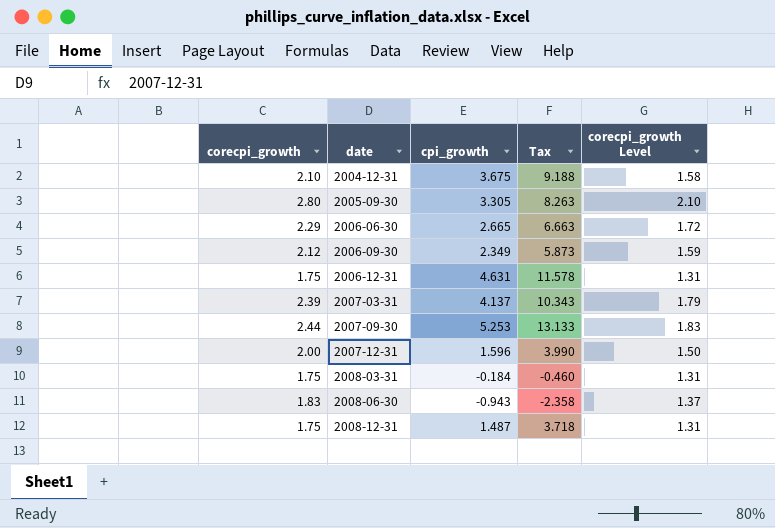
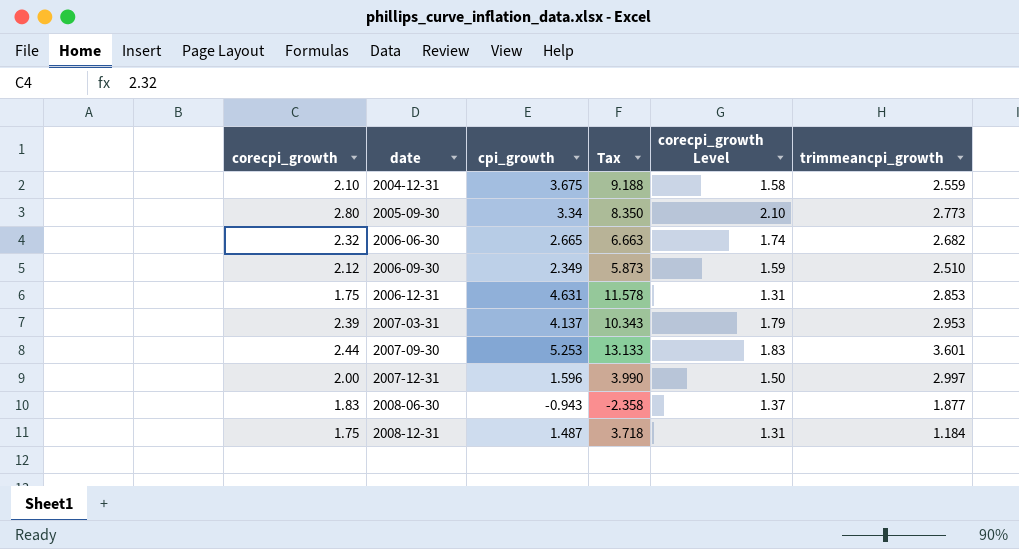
column trimmeancpi_growth | position: none -> 6
row 2008-03-31: 1.75 | -0.184 | -0.460 | 1.31 -> none
2005-09-30 | cpi_growth: 3.305 -> 3.34
2005-09-30 | Tax: 8.263 -> 8.350
2006-06-30 | corecpi_growth: 2.29 -> 2.32
2006-06-30 | corecpi_growth Level: 1.72 -> 1.74

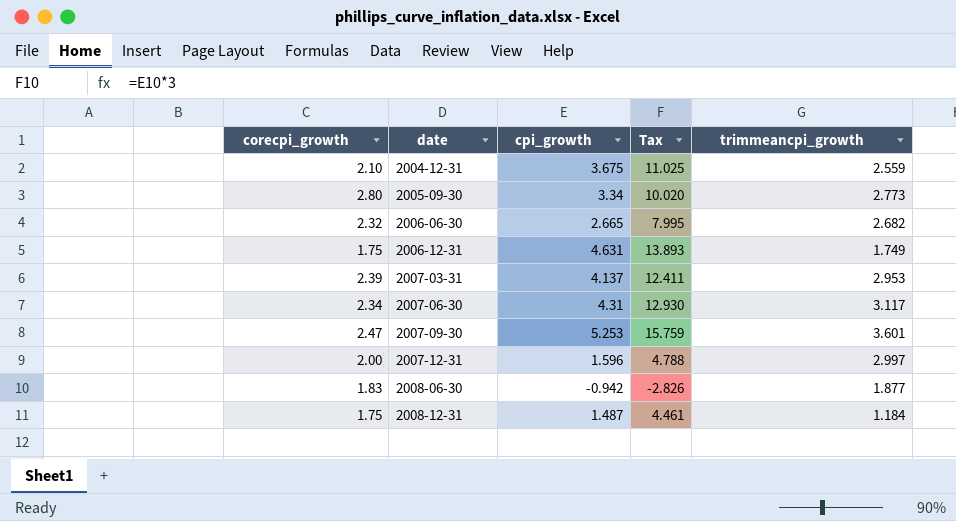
column corecpi_growth Level | formula: [corecpi_growth] * 0.75 -> none
column Tax | formula: [cpi_growth] * 2.5 -> [cpi_growth] * 3
row 2006-09-30: 2.12 | 2.349 | 5.873 | 1.59 | 2.510 -> none
2006-12-31 | trimmeancpi_growth: 2.853 -> 1.749
row 2007-06-30: none -> 2.34 | 4.31 | 12.930 | 3.117
2007-09-30 | corecpi_growth: 2.44 -> 2.47
2008-06-30 | cpi_growth: -0.943 -> -0.942

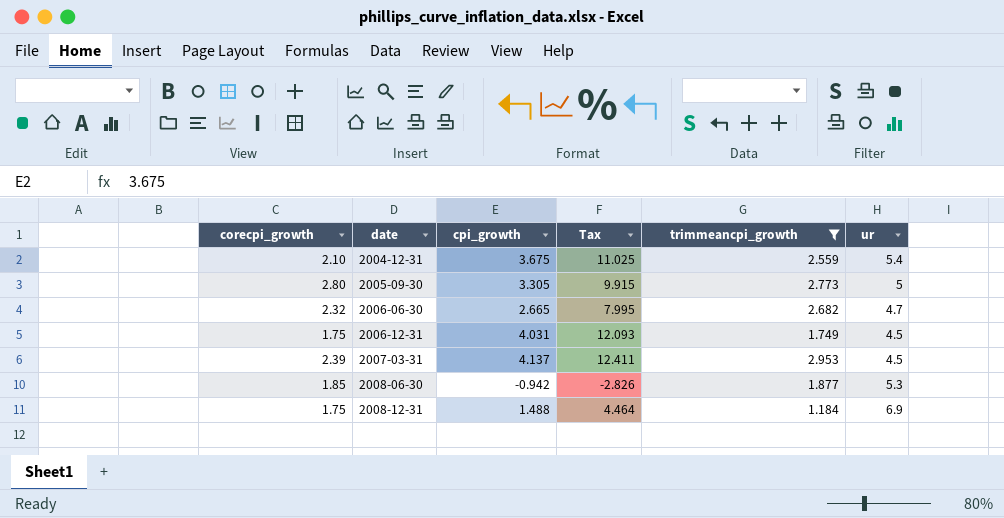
filter: none -> trimmeancpi_growth <= 2.953
column ur | position: none -> 6
2005-09-30 | cpi_growth: 3.34 -> 3.305
2005-09-30 | Tax: 10.020 -> 9.915
2006-12-31 | cpi_growth: 4.631 -> 4.031
2006-12-31 | Tax: 13.893 -> 12.093
2008-06-30 | corecpi_growth: 1.83 -> 1.85
2008-12-31 | cpi_growth: 1.487 -> 1.488
2008-12-31 | Tax: 4.461 -> 4.464

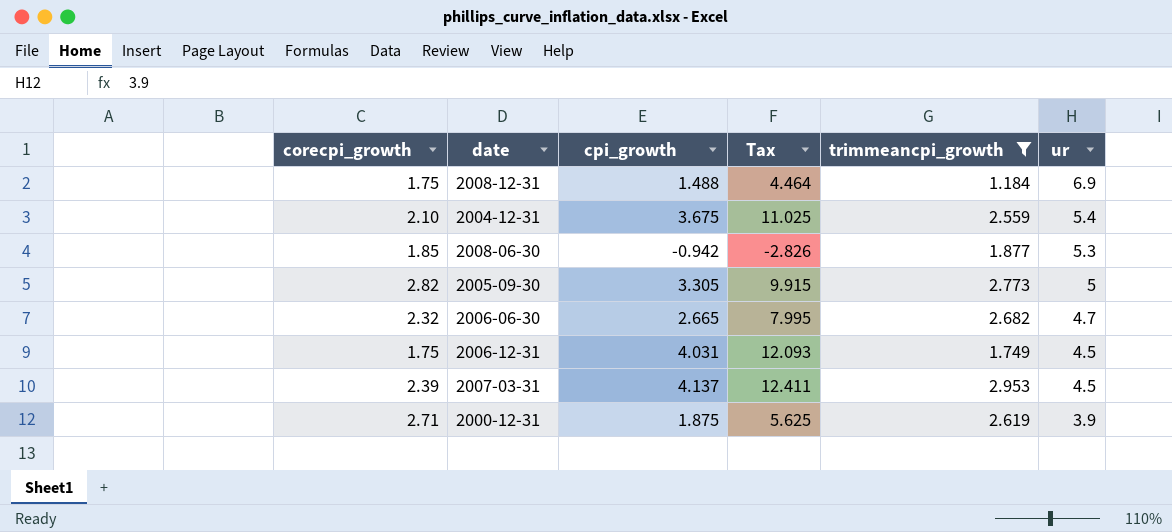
row order: date ascending -> ur descending
2005-09-30 | corecpi_growth: 2.80 -> 2.82
row 2000-12-31: none -> 2.71 | 1.875 | 5.625 | 2.619 | 3.9

